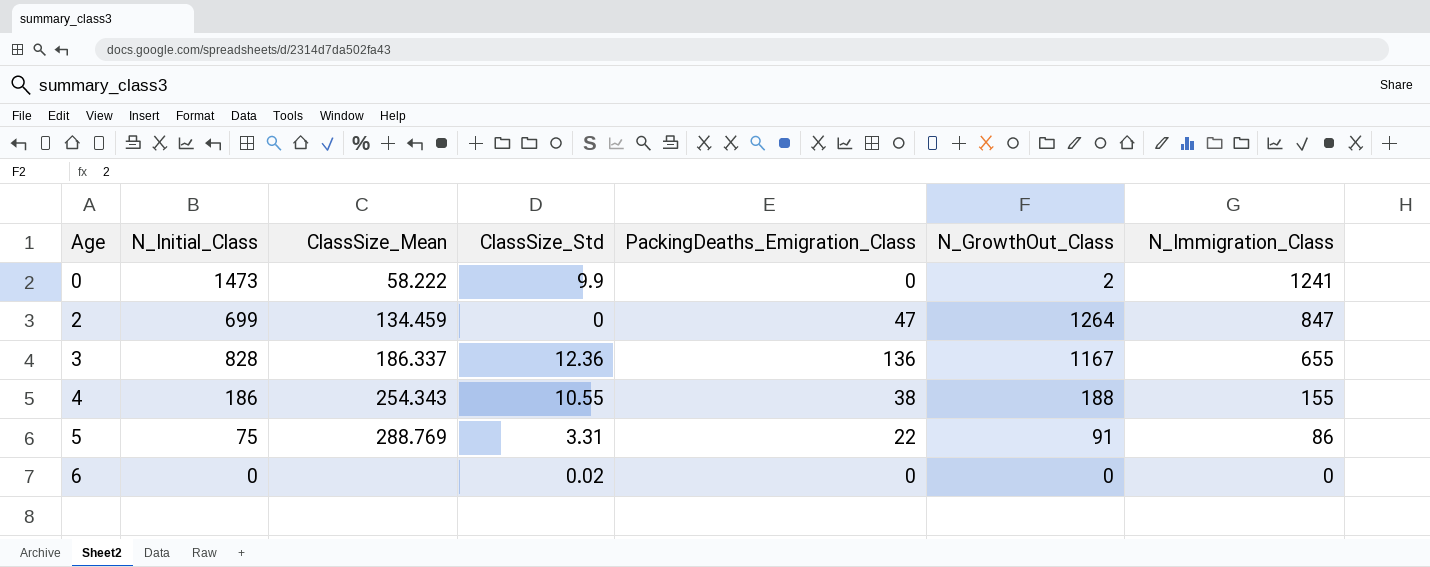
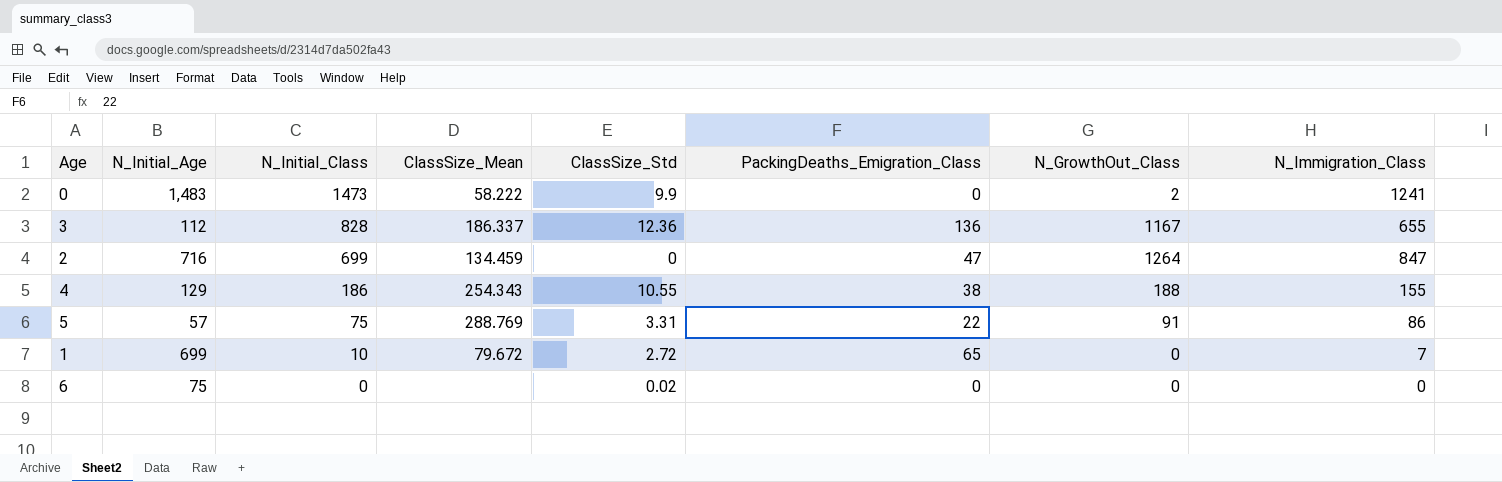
row order: Age ascending -> N_Initial_Class descending
column N_Initial_Age | position: none -> 2
row 1: none -> 699 | 10 | 79.672 | 2.72 | 65 | 0 | 7

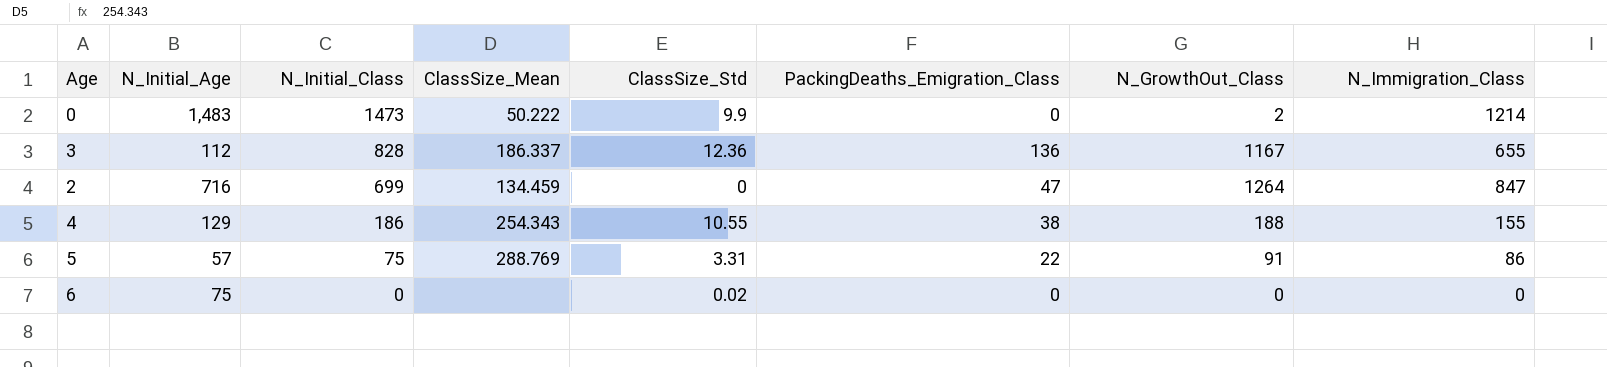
row 1: 699 | 10 | 79.672 | 2.72 | 65 | 0 | 7 -> none
0 | ClassSize_Mean: 58.222 -> 50.222
0 | N_Immigration_Class: 1241 -> 1214

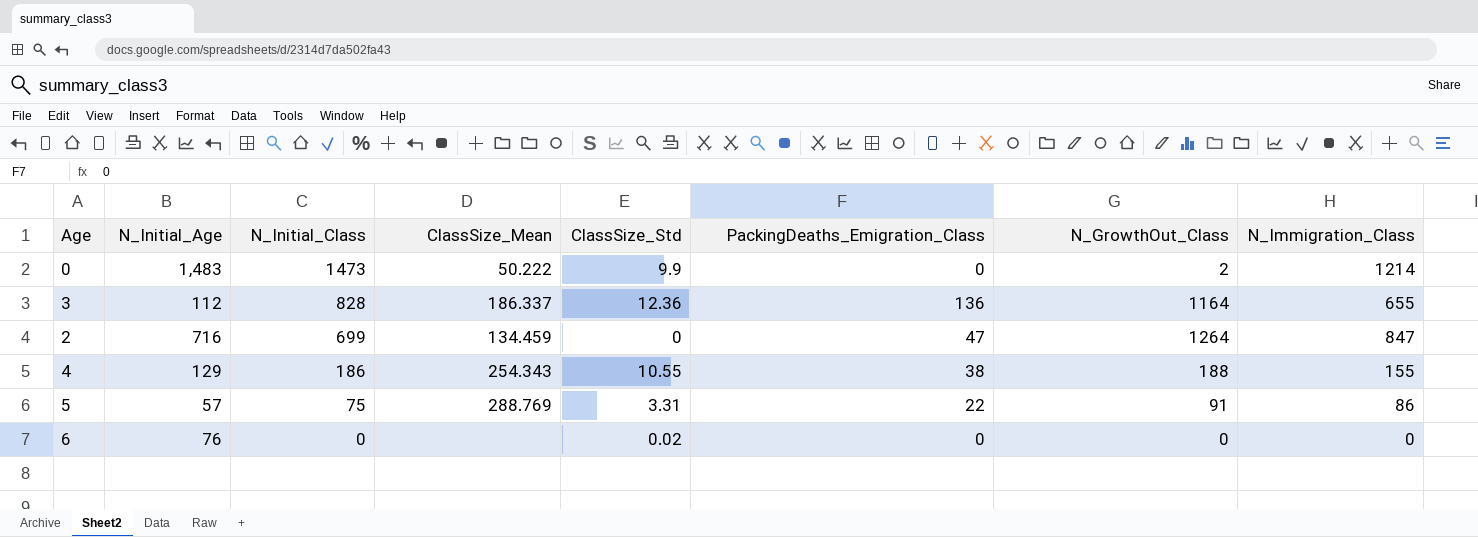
3 | N_GrowthOut_Class: 1167 -> 1164
6 | N_Initial_Age: 75 -> 76

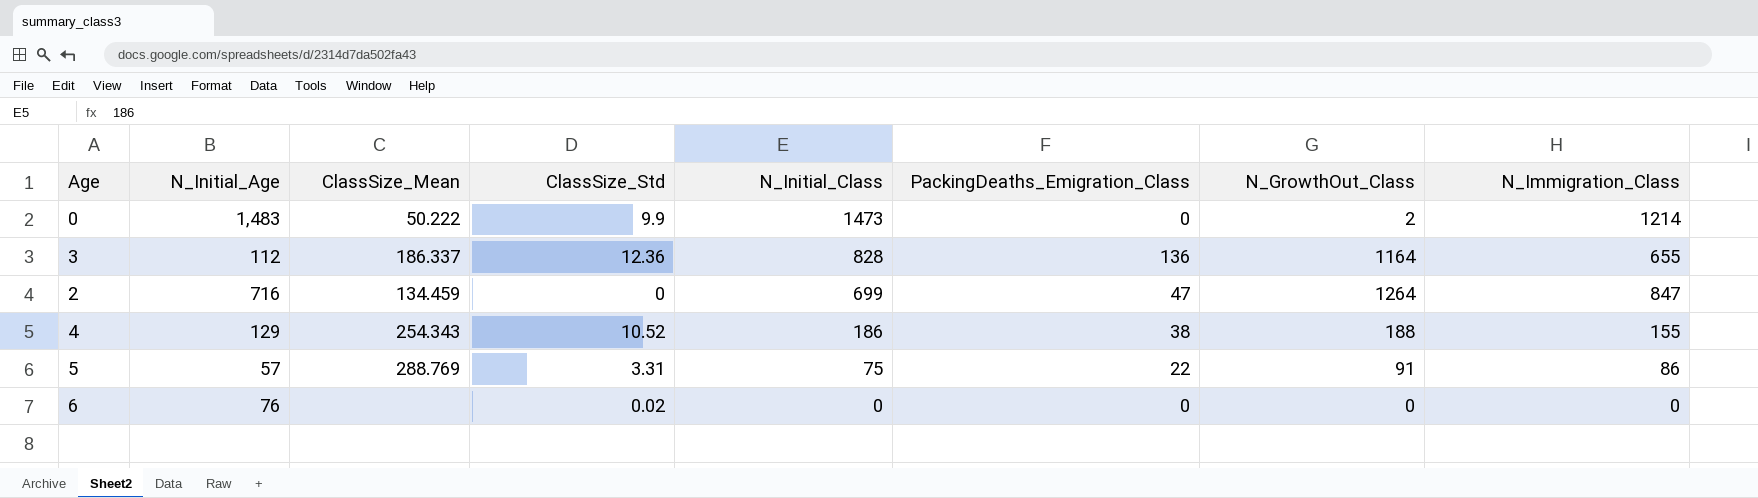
column N_Initial_Class | position: 3 -> 5
4 | ClassSize_Std: 10.55 -> 10.52

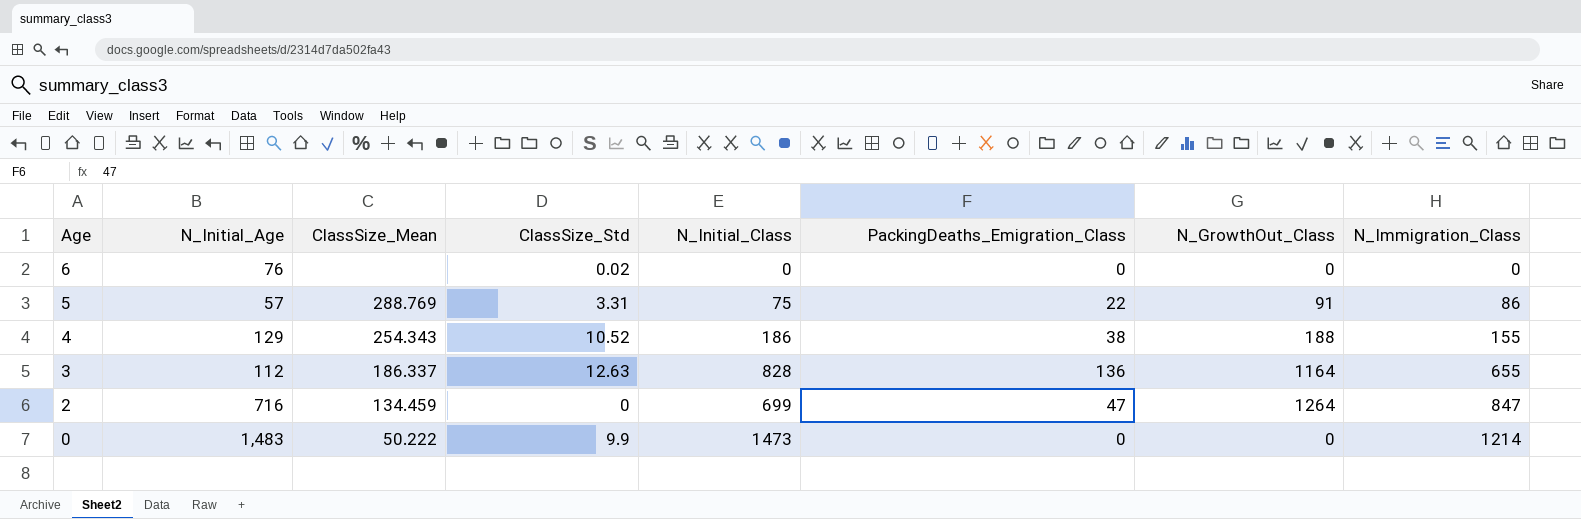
row order: N_Initial_Class descending -> Age descending
3 | ClassSize_Std: 12.36 -> 12.63
0 | N_GrowthOut_Class: 2 -> 0

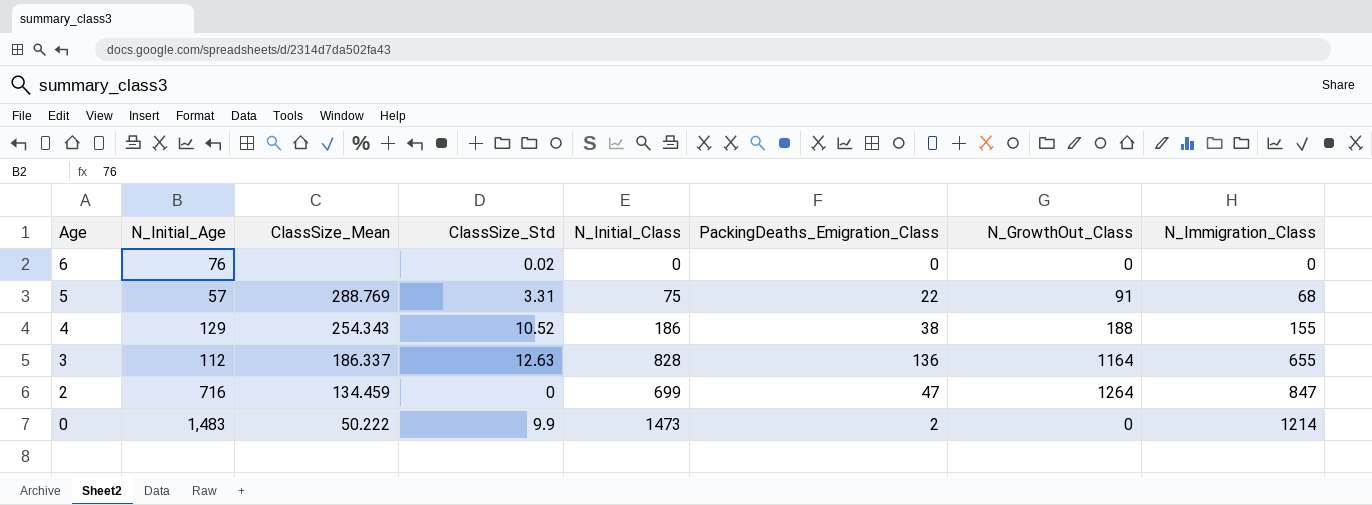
5 | N_Immigration_Class: 86 -> 68
0 | PackingDeaths_Emigration_Class: 0 -> 2

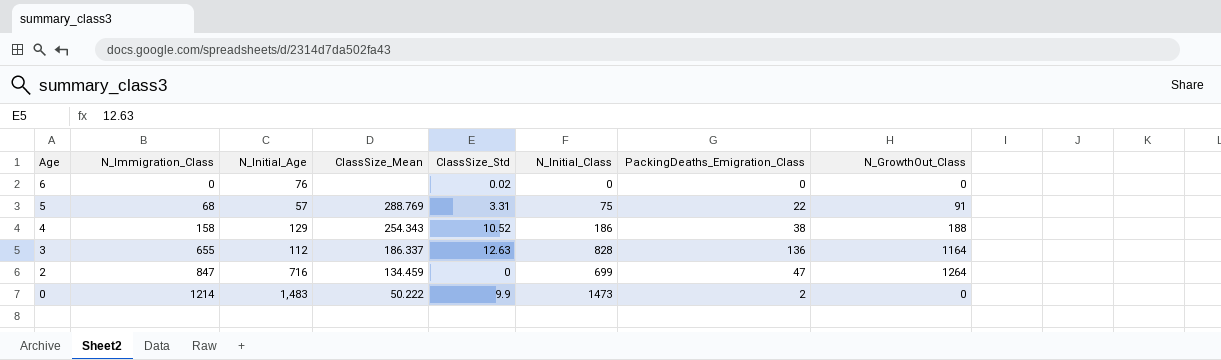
column N_Immigration_Class | position: 8 -> 2
4 | N_Immigration_Class: 155 -> 158

